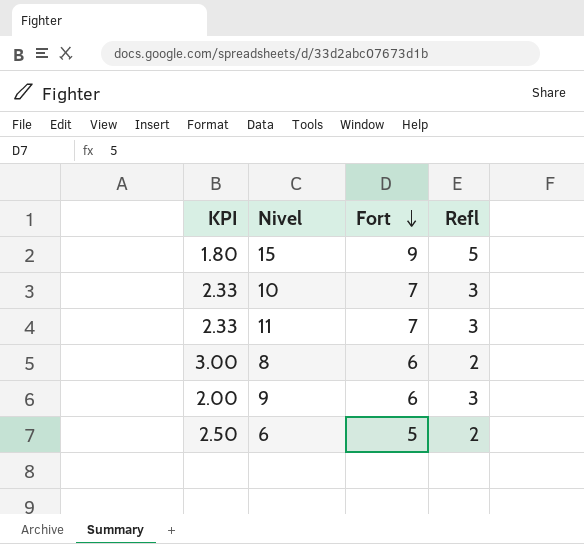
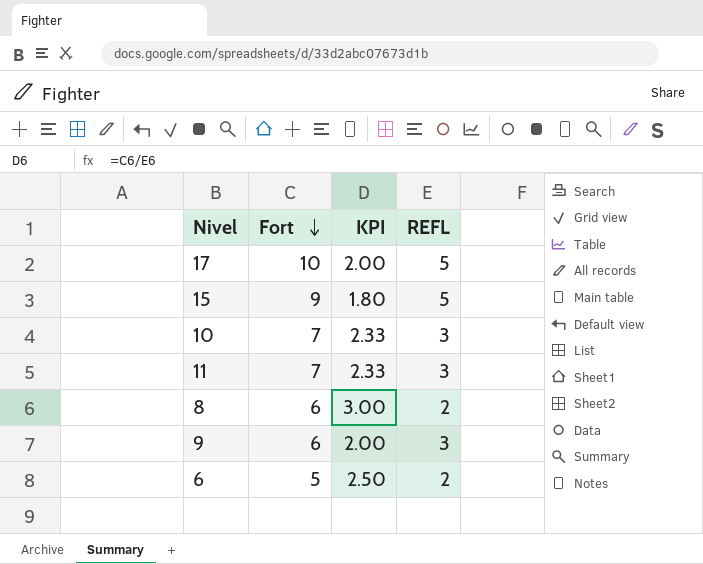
column KPI | position: 1 -> 3
column name: Refl -> REFL
row 17: none -> 10 | 2.00 | 5

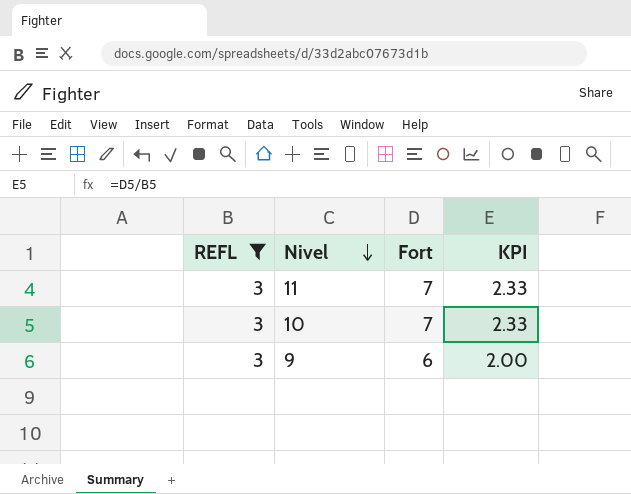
filter: none -> REFL = 3
row order: Fort descending -> Nivel descending
column REFL | position: 4 -> 1

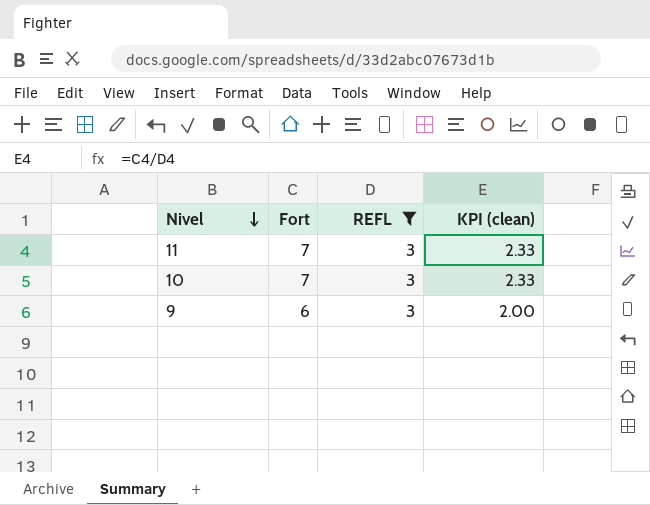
column REFL | position: 1 -> 3
column name: KPI -> KPI (clean)

